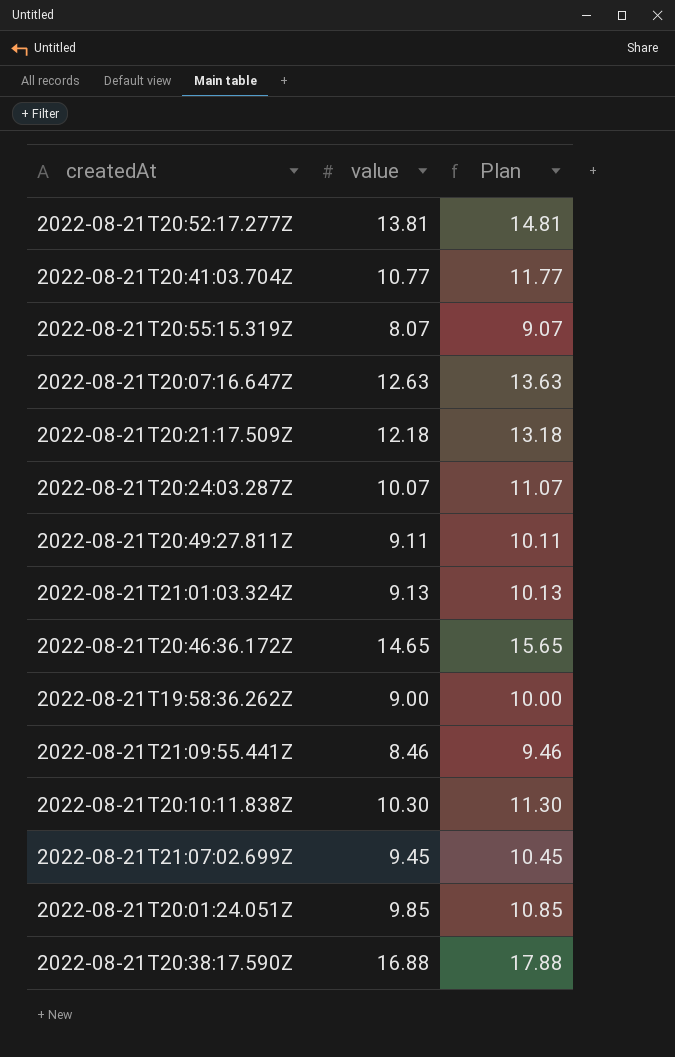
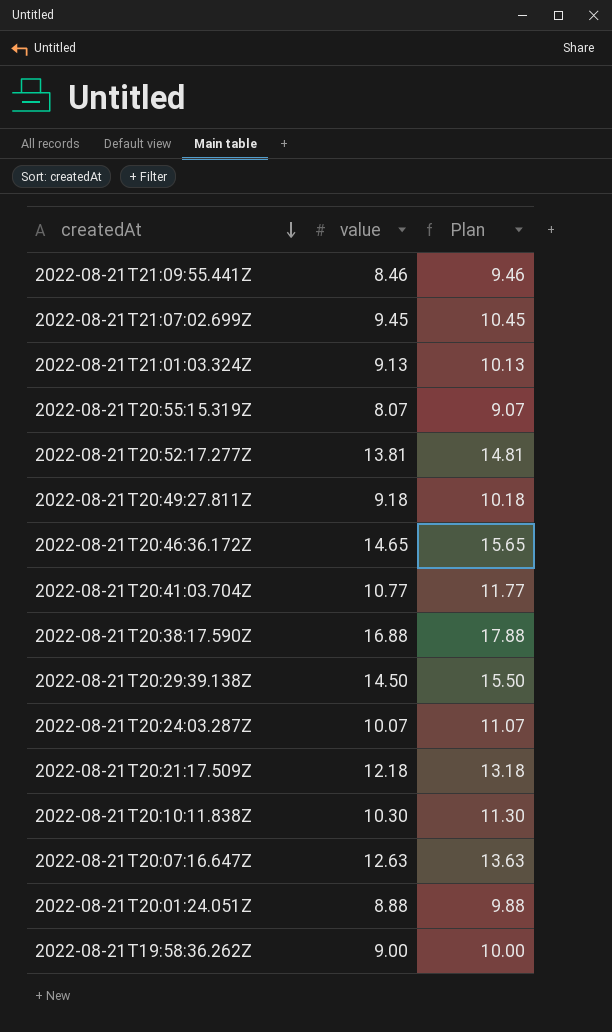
row order: none -> createdAt descending
2022-08-21T20:49:27.811Z | value: 9.11 -> 9.18
2022-08-21T20:49:27.811Z | Plan: 10.11 -> 10.18
row 2022-08-21T20:29:39.138Z: none -> 14.50 | 15.50
2022-08-21T20:01:24.051Z | value: 9.85 -> 8.88
2022-08-21T20:01:24.051Z | Plan: 10.85 -> 9.88

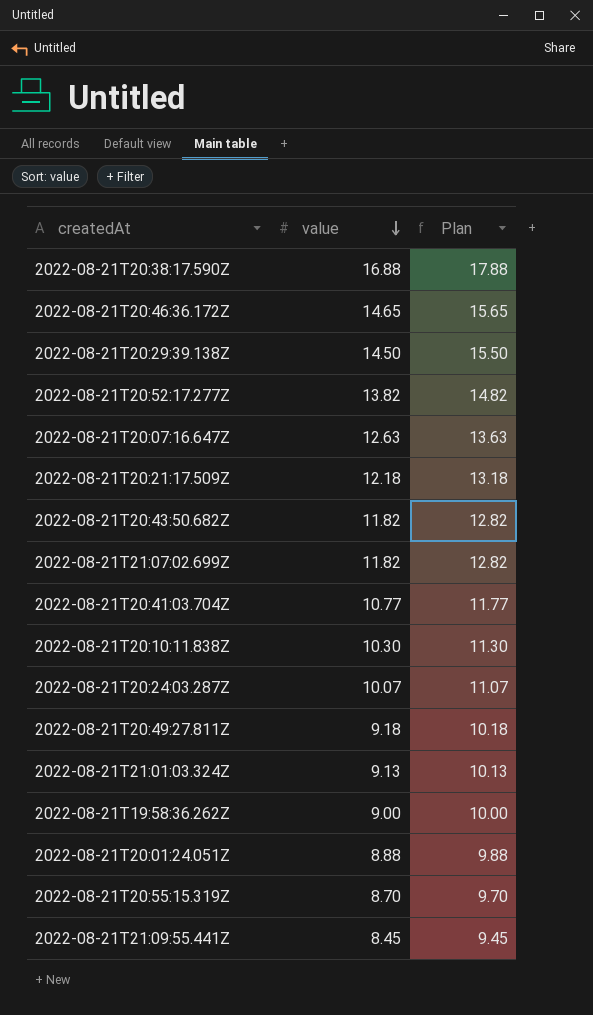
row order: createdAt descending -> value descending
2022-08-21T20:52:17.277Z | value: 13.81 -> 13.82
2022-08-21T20:52:17.277Z | Plan: 14.81 -> 14.82
row 2022-08-21T20:43:50.682Z: none -> 11.82 | 12.82
2022-08-21T21:07:02.699Z | value: 9.45 -> 11.82
2022-08-21T21:07:02.699Z | Plan: 10.45 -> 12.82
2022-08-21T20:55:15.319Z | value: 8.07 -> 8.70
2022-08-21T20:55:15.319Z | Plan: 9.07 -> 9.70
2022-08-21T21:09:55.441Z | value: 8.46 -> 8.45
2022-08-21T21:09:55.441Z | Plan: 9.46 -> 9.45

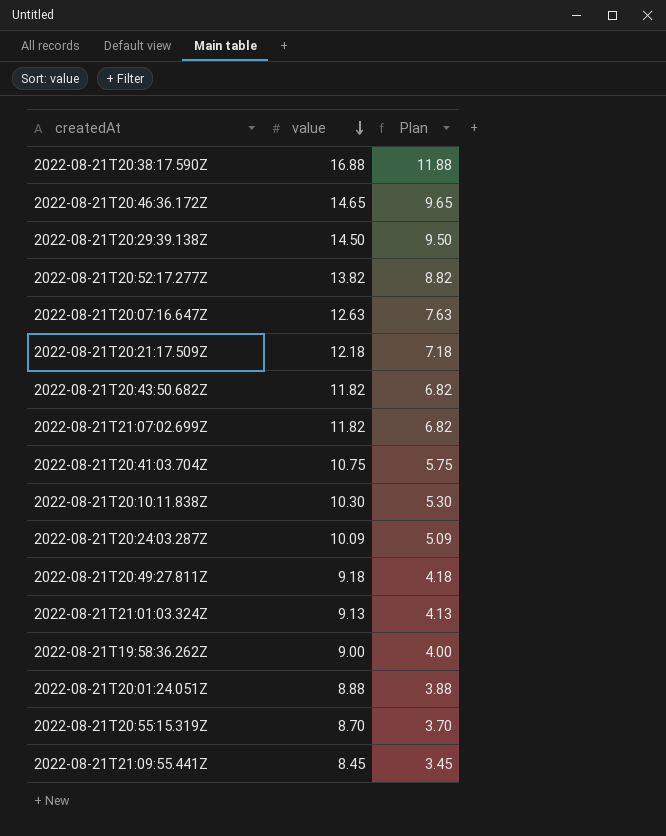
column Plan | formula: [value] + 1 -> [value] - 5
2022-08-21T20:41:03.704Z | value: 10.77 -> 10.75
2022-08-21T20:24:03.287Z | value: 10.07 -> 10.09

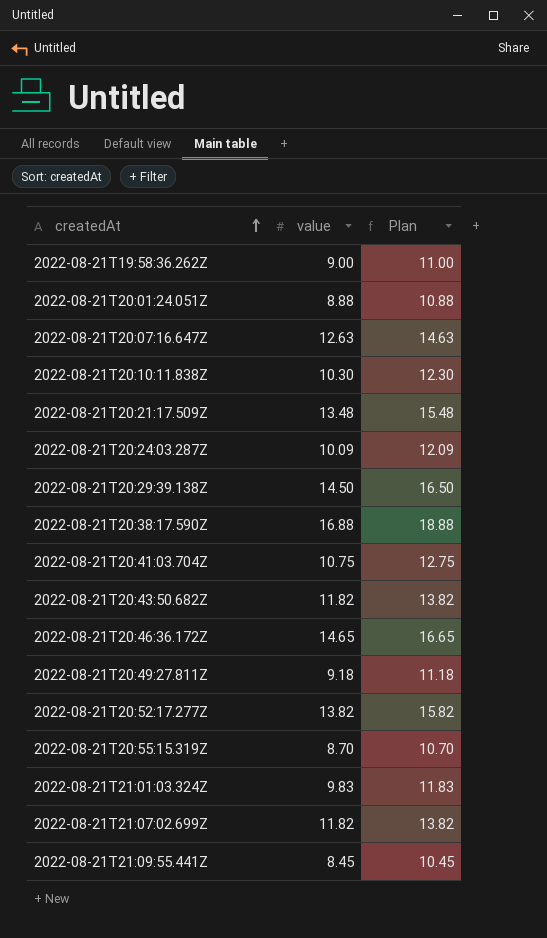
row order: value descending -> createdAt ascending
column Plan | formula: [value] - 5 -> [value] + 2
2022-08-21T20:21:17.509Z | value: 12.18 -> 13.48
2022-08-21T21:01:03.324Z | value: 9.13 -> 9.83

